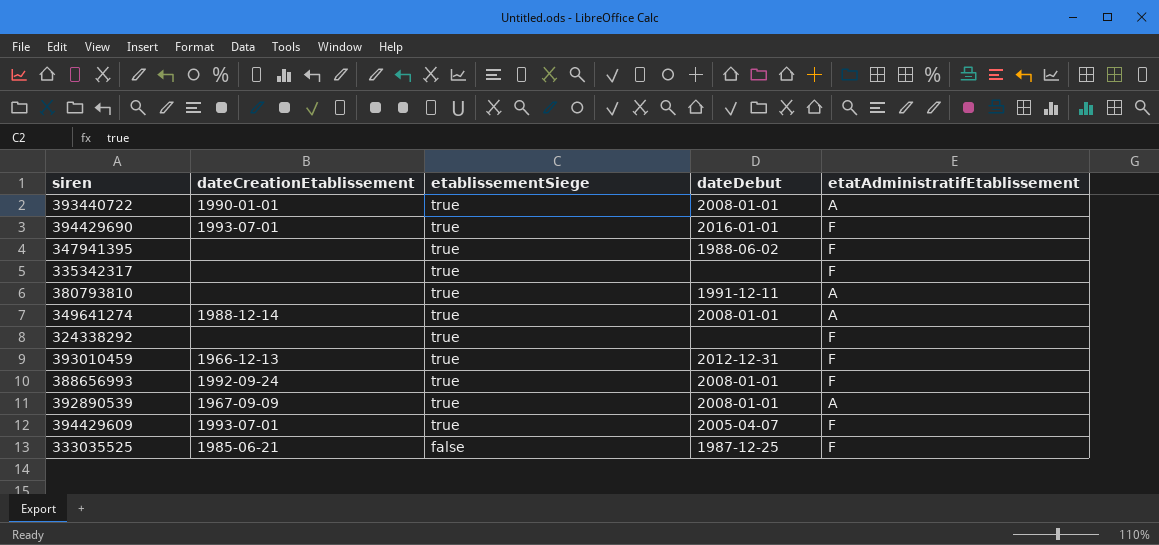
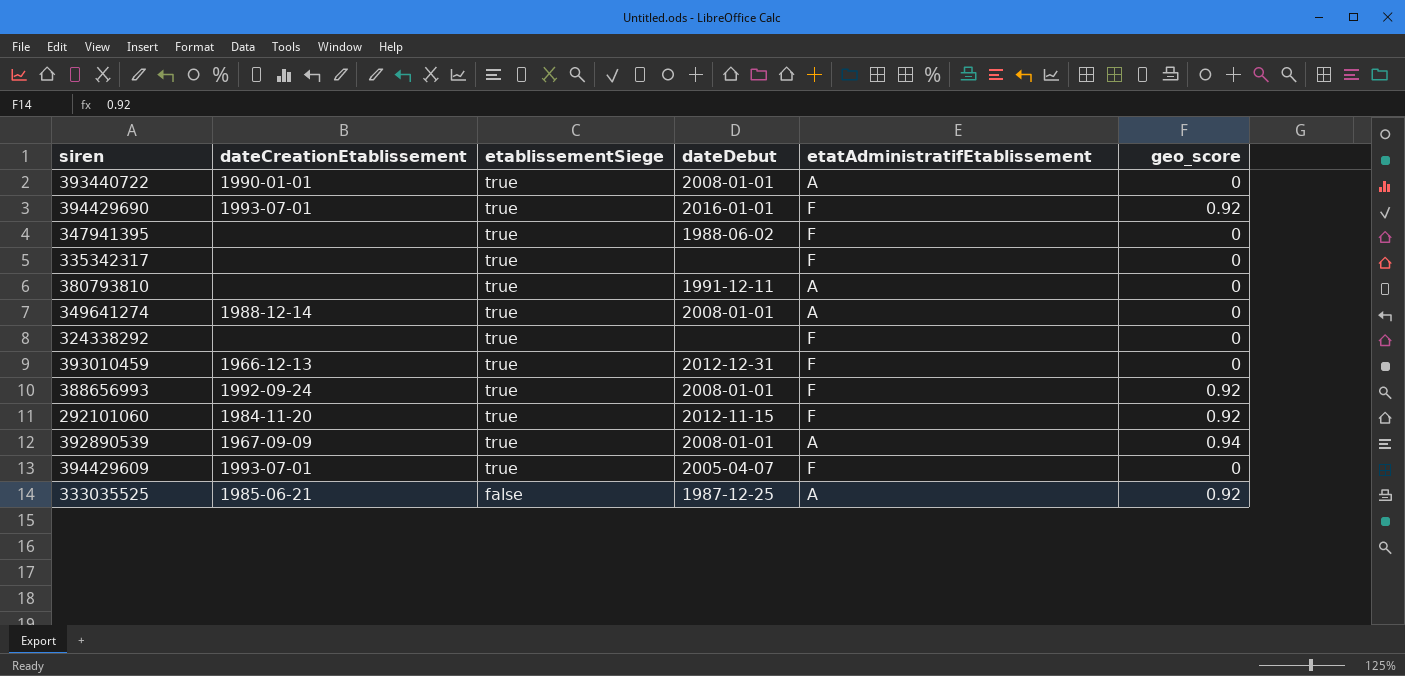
column geo_score | position: none -> 6
row 292101060: none -> 1984-11-20 | true | 2012-11-15 | F | 0.92
333035525 | etatAdministratifEtablissement: F -> A

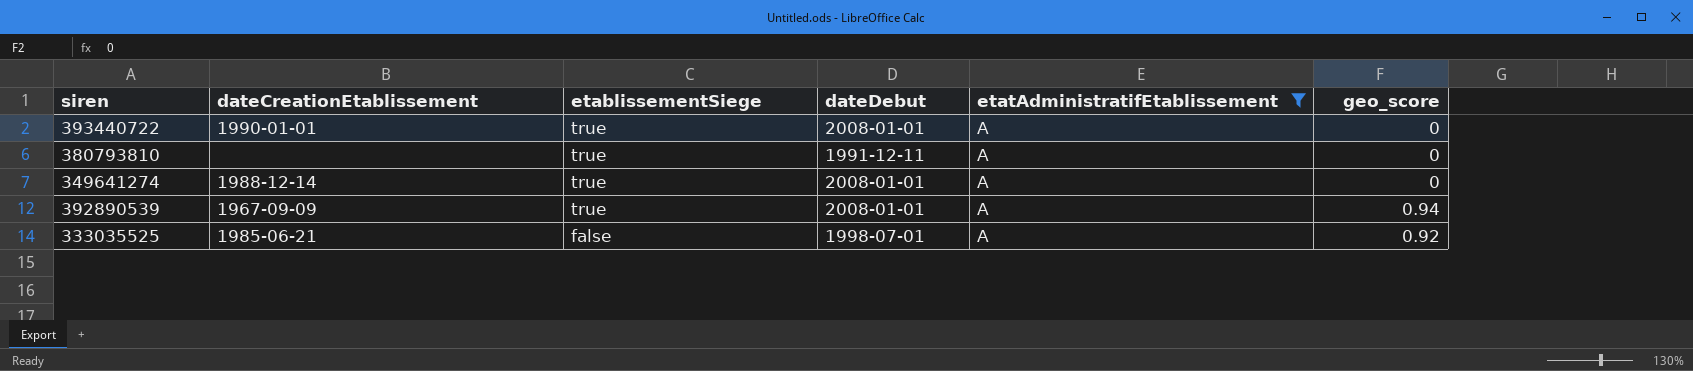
filter: none -> etatAdministratifEtablissement = A
333035525 | dateDebut: 1987-12-25 -> 1998-07-01

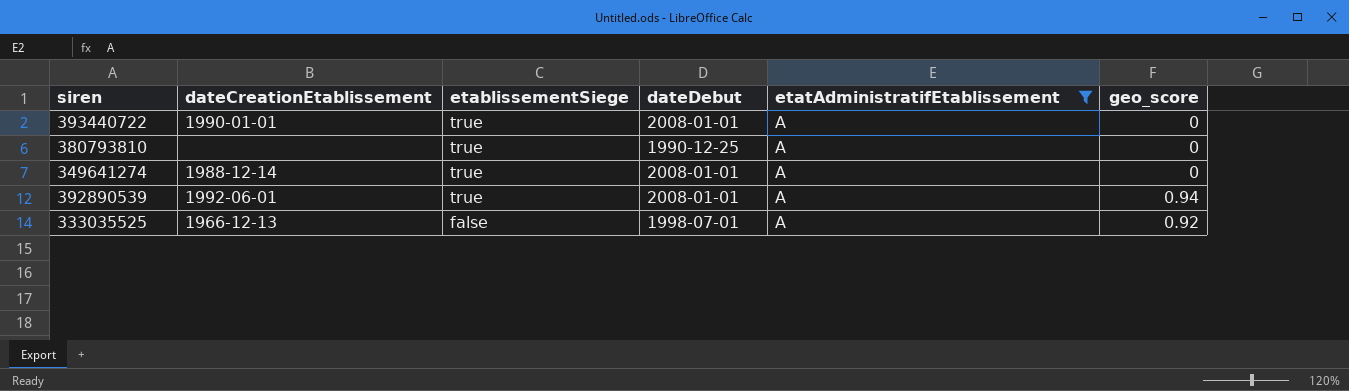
380793810 | dateDebut: 1991-12-11 -> 1990-12-25
392890539 | dateCreationEtablissement: 1967-09-09 -> 1992-06-01
333035525 | dateCreationEtablissement: 1985-06-21 -> 1966-12-13

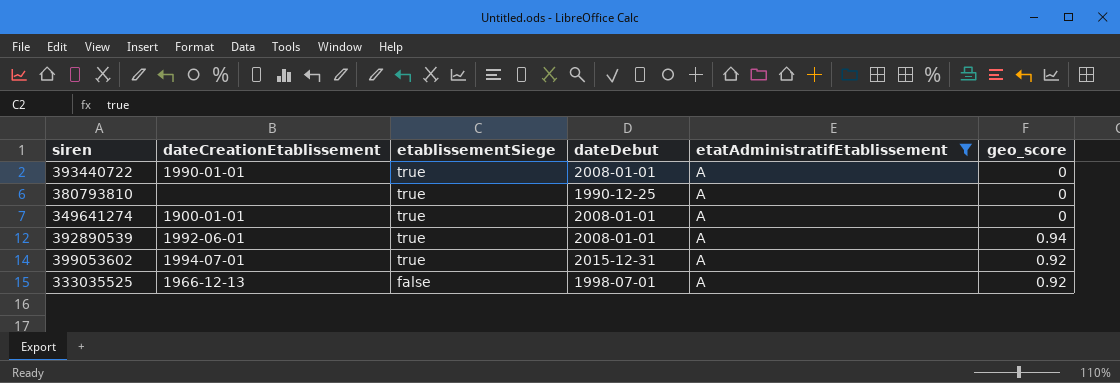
349641274 | dateCreationEtablissement: 1988-12-14 -> 1900-01-01
row 399053602: none -> 1994-07-01 | true | 2015-12-31 | A | 0.92

